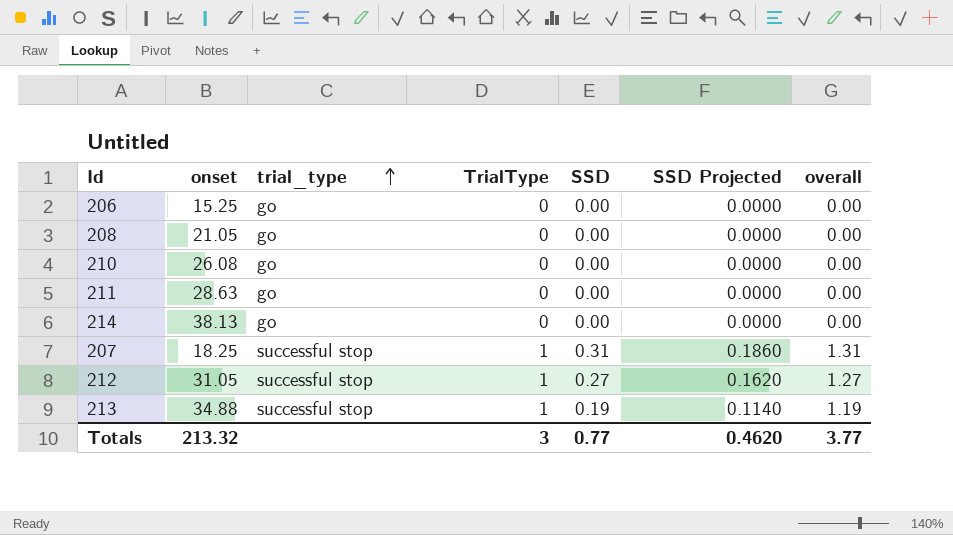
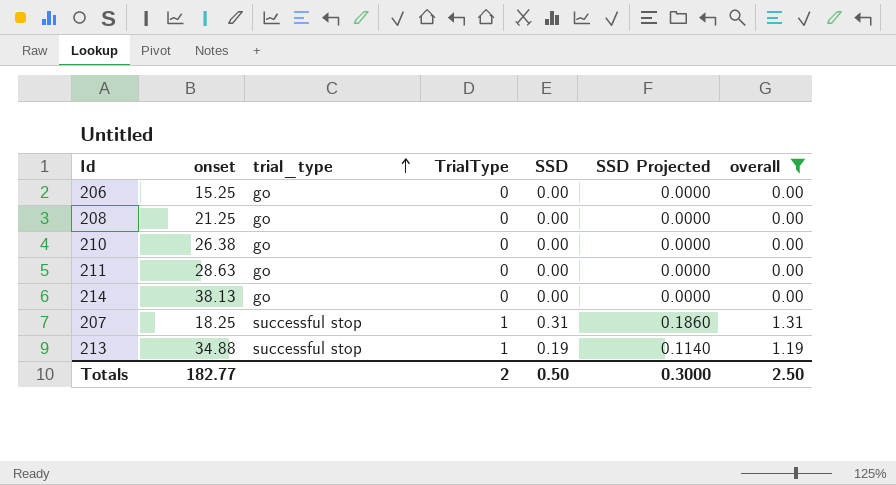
filter: none -> overall != 1.27
208 | onset: 21.05 -> 21.25
210 | onset: 26.08 -> 26.38
Totals | onset: 213.32 -> 182.77
Totals | TrialType: 3 -> 2
Totals | SSD: 0.77 -> 0.50
Totals | SSD Projected: 0.4620 -> 0.3000
Totals | overall: 3.77 -> 2.50

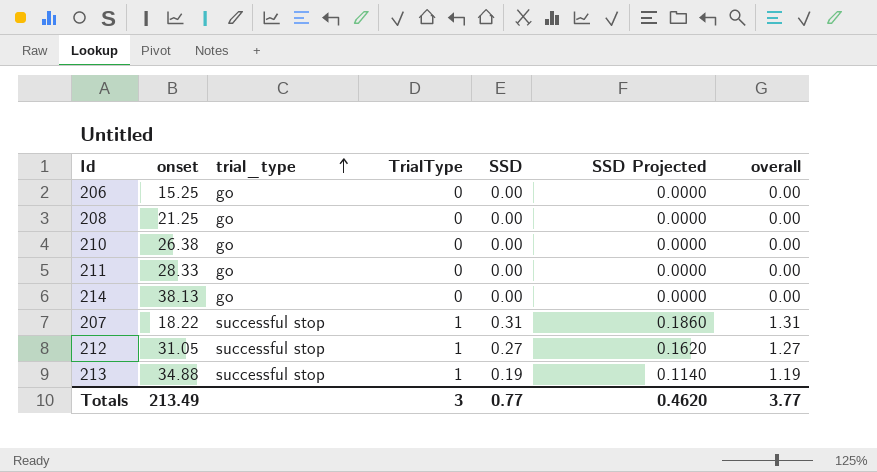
filter: overall != 1.27 -> none
211 | onset: 28.63 -> 28.33
207 | onset: 18.25 -> 18.22
Totals | onset: 182.77 -> 213.49
Totals | TrialType: 2 -> 3
Totals | SSD: 0.50 -> 0.77
Totals | SSD Projected: 0.3000 -> 0.4620
Totals | overall: 2.50 -> 3.77

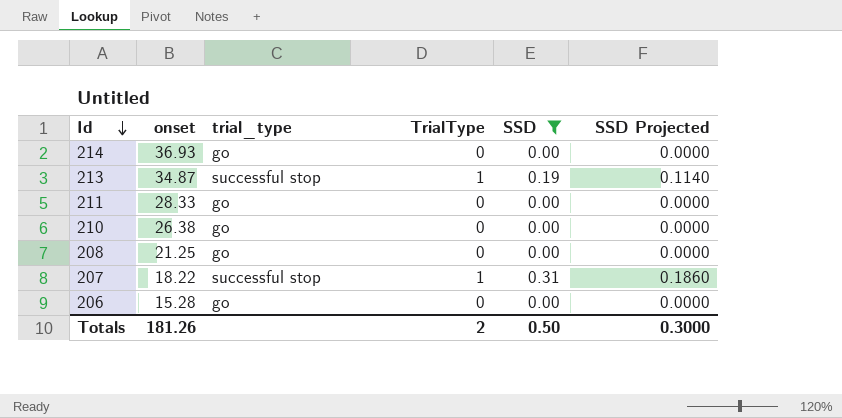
filter: none -> SSD != 0.27
row order: trial_type ascending -> Id descending
column overall | formula: [TrialType] + [SSD] -> none
214 | onset: 38.13 -> 36.93
213 | onset: 34.88 -> 34.87
206 | onset: 15.25 -> 15.28
Totals | onset: 213.49 -> 181.26
Totals | TrialType: 3 -> 2
Totals | SSD: 0.77 -> 0.50
Totals | SSD Projected: 0.4620 -> 0.3000

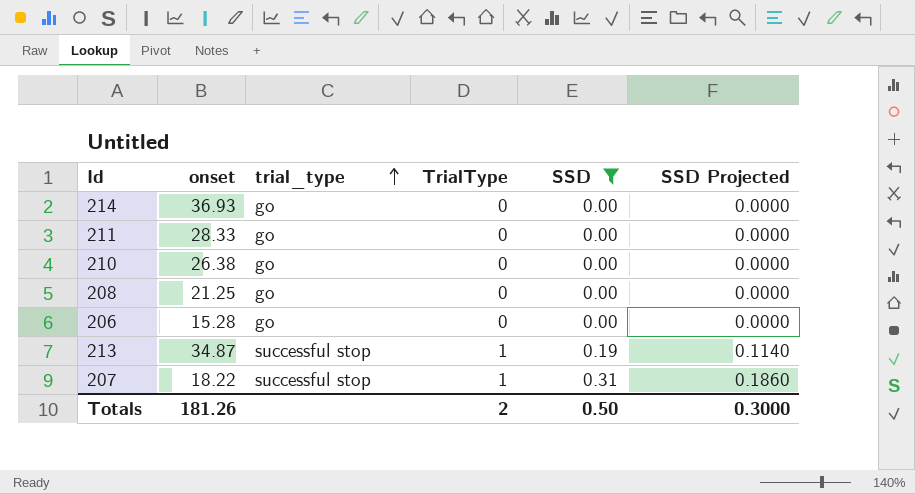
row order: Id descending -> trial_type ascending

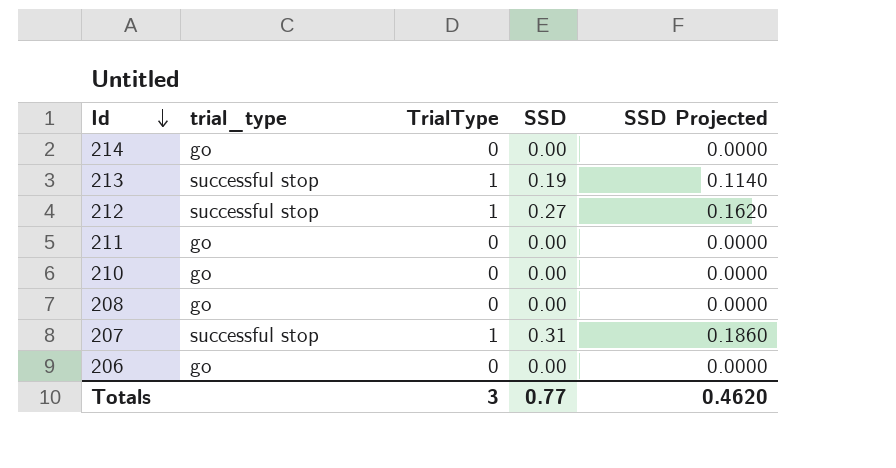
filter: SSD != 0.27 -> none
row order: trial_type ascending -> Id descending
column onset | position: 2 -> none
Totals | TrialType: 2 -> 3
Totals | SSD: 0.50 -> 0.77
Totals | SSD Projected: 0.3000 -> 0.4620

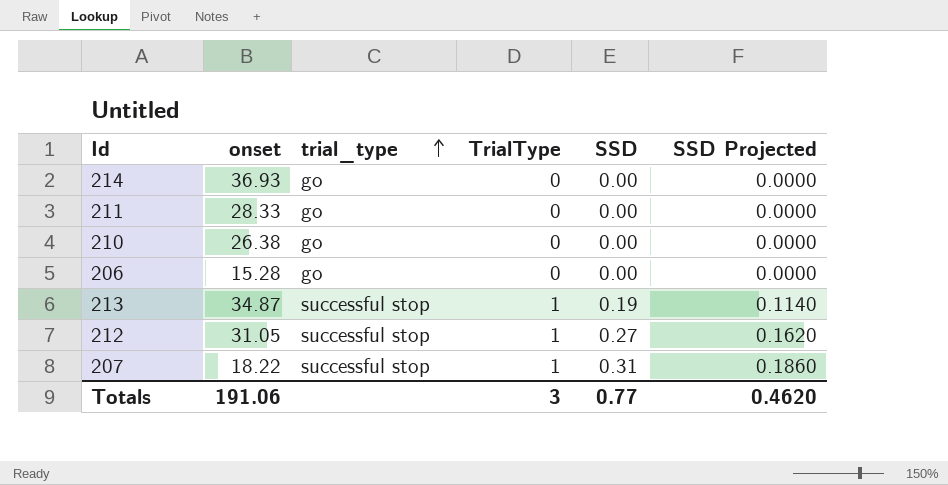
row order: Id descending -> trial_type ascending
column onset | position: none -> 2
row 208: go | 0 | 0.00 | 0.0000 -> none

